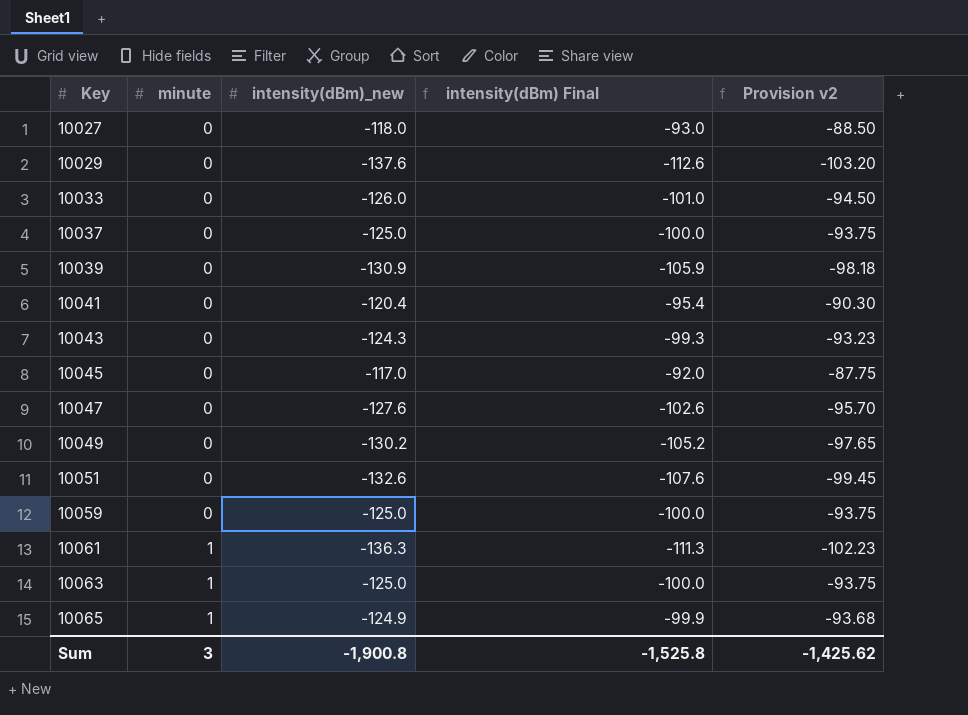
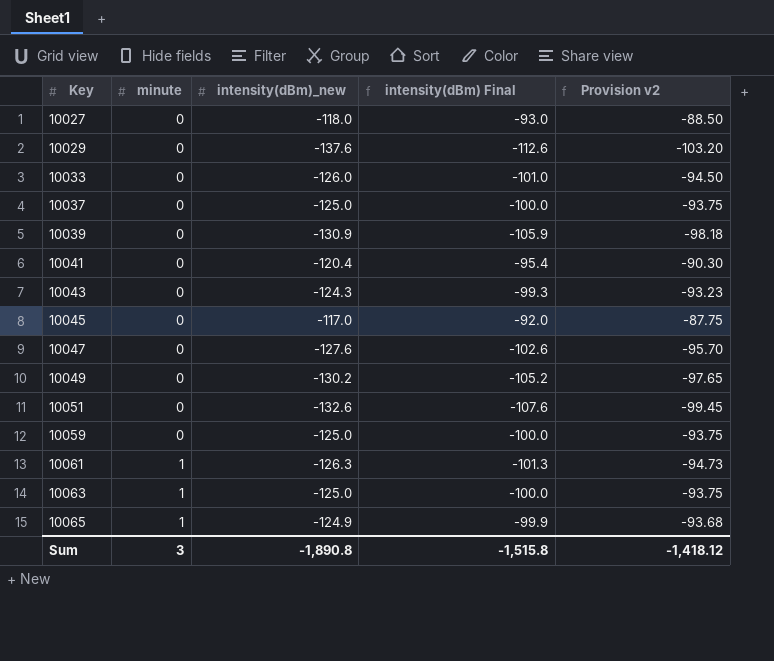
10061 | intensity(dBm)_new: -136.3 -> -126.3
10061 | intensity(dBm) Final: -111.3 -> -101.3
10061 | Provision v2: -102.23 -> -94.73
Sum | intensity(dBm)_new: -1,900.8 -> -1,890.8
Sum | intensity(dBm) Final: -1,525.8 -> -1,515.8
Sum | Provision v2: -1,425.62 -> -1,418.12

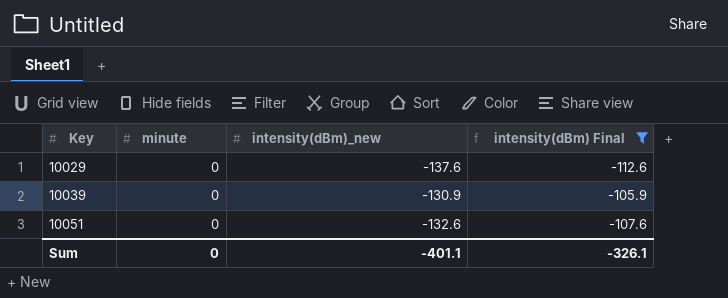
filter: none -> intensity(dBm) Final <= -105.9
column Provision v2 | formula: [intensity(dBm)_new] * 0.75 -> none
Sum | minute: 3 -> 0
Sum | intensity(dBm)_new: -1,890.8 -> -401.1
Sum | intensity(dBm) Final: -1,515.8 -> -326.1

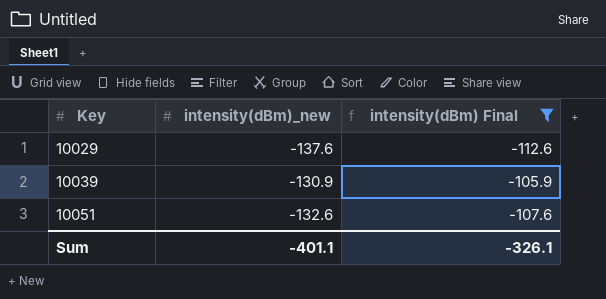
column minute | position: 2 -> none

